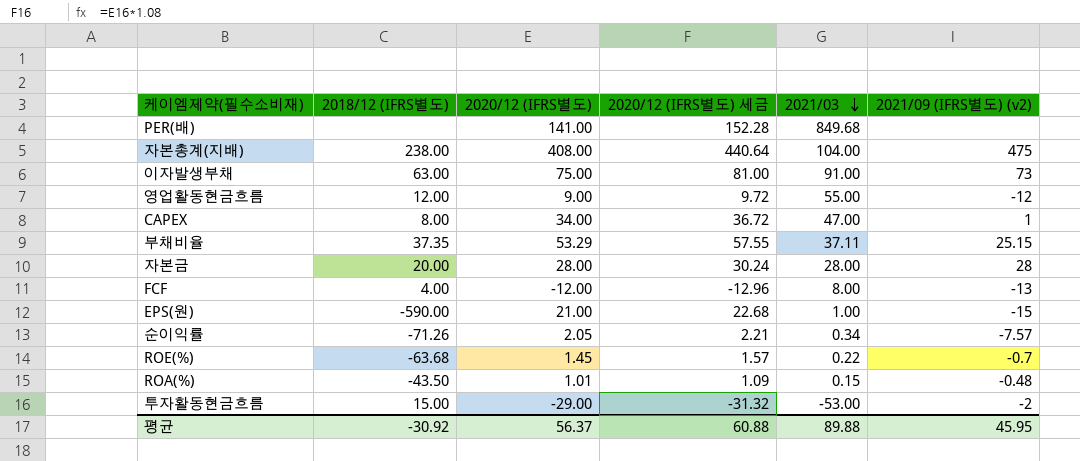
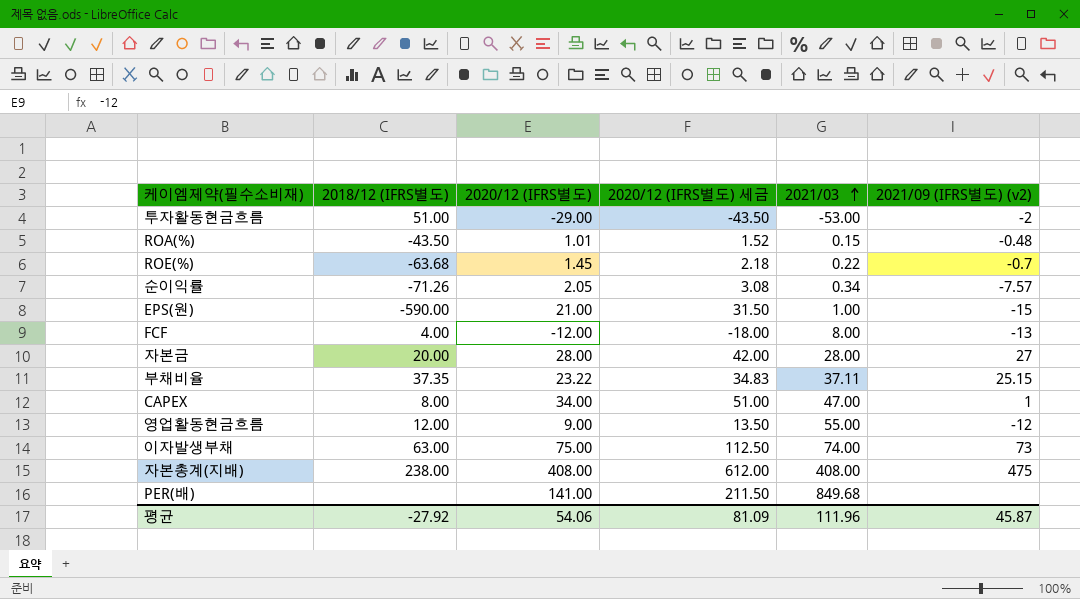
row order: 2021/03 descending -> 2021/03 ascending
column 2020/12 (IFRS별도) 세금 | formula: [2020/12 (IFRS별도)] * 1.08 -> [2020/12 (IFRS별도)] * 1.5
투자활동현금흐름 | 2018/12 (IFRS별도): 15.00 -> 51.00
자본금 | 2021/09 (IFRS별도) (v2): 28 -> 27
부채비율 | 2020/12 (IFRS별도): 53.29 -> 23.22
이자발생부채 | 2021/03: 91.00 -> 74.00
자본총계(지배) | 2021/03: 104.00 -> 408.00
평균 | 2018/12 (IFRS별도): -30.92 -> -27.92
평균 | 2020/12 (IFRS별도): 56.37 -> 54.06
평균 | 2020/12 (IFRS별도) 세금: 60.88 -> 81.09
평균 | 2021/03: 89.88 -> 111.96
평균 | 2021/09 (IFRS별도) (v2): 45.95 -> 45.87

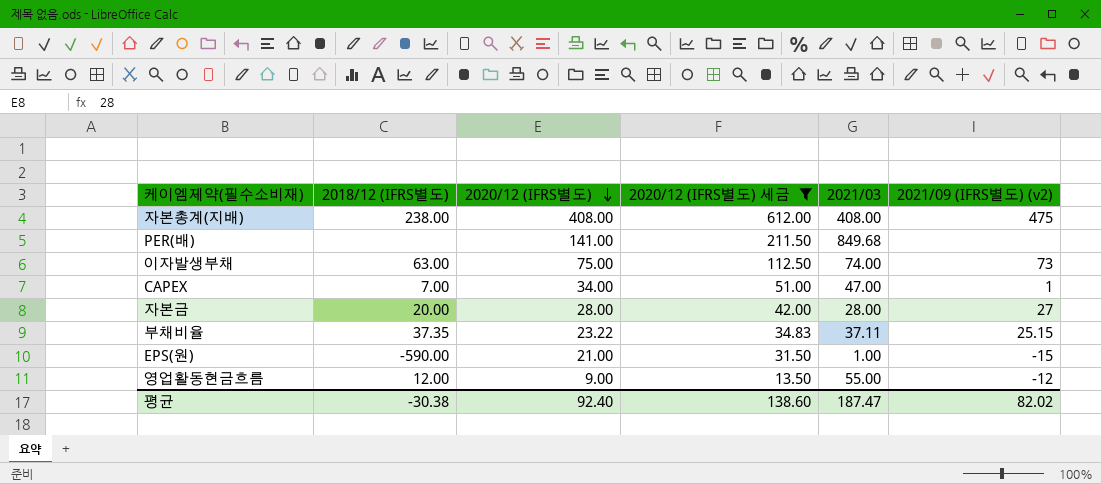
filter: none -> 2020/12 (IFRS별도) 세금 >= 13.50
row order: 2021/03 ascending -> 2020/12 (IFRS별도) descending
CAPEX | 2018/12 (IFRS별도): 8.00 -> 7.00
평균 | 2018/12 (IFRS별도): -27.92 -> -30.38
평균 | 2020/12 (IFRS별도): 54.06 -> 92.40
평균 | 2020/12 (IFRS별도) 세금: 81.09 -> 138.60
평균 | 2021/03: 111.96 -> 187.47
평균 | 2021/09 (IFRS별도) (v2): 45.87 -> 82.02

